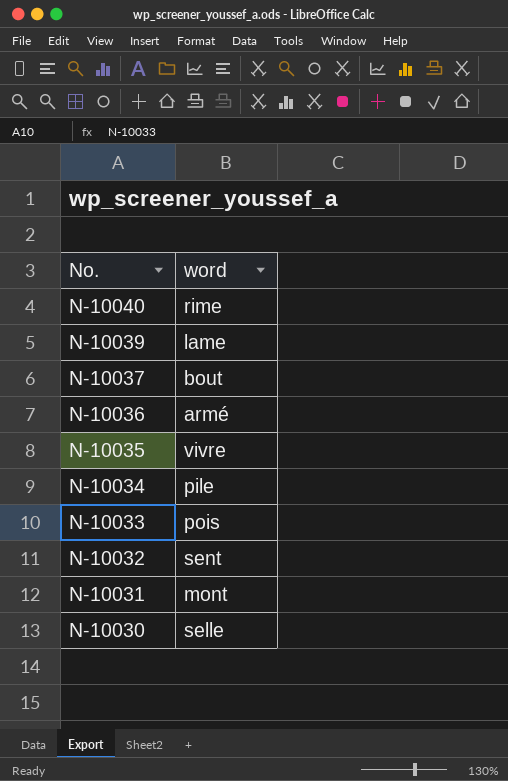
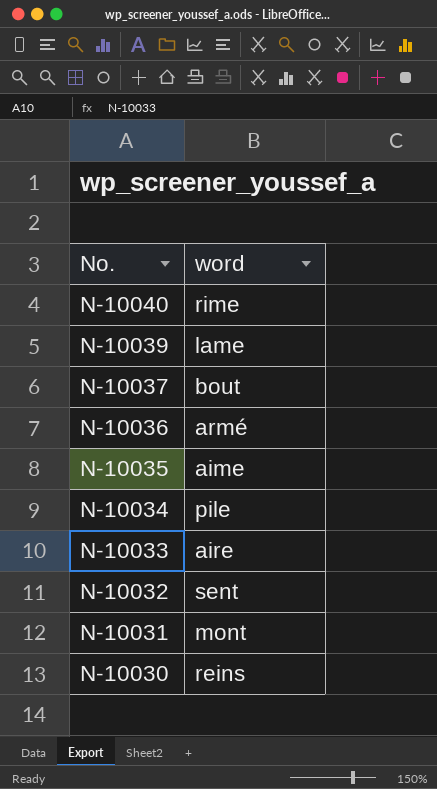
N-10035 | word: vivre -> aime
N-10033 | word: pois -> aire
N-10030 | word: selle -> reins

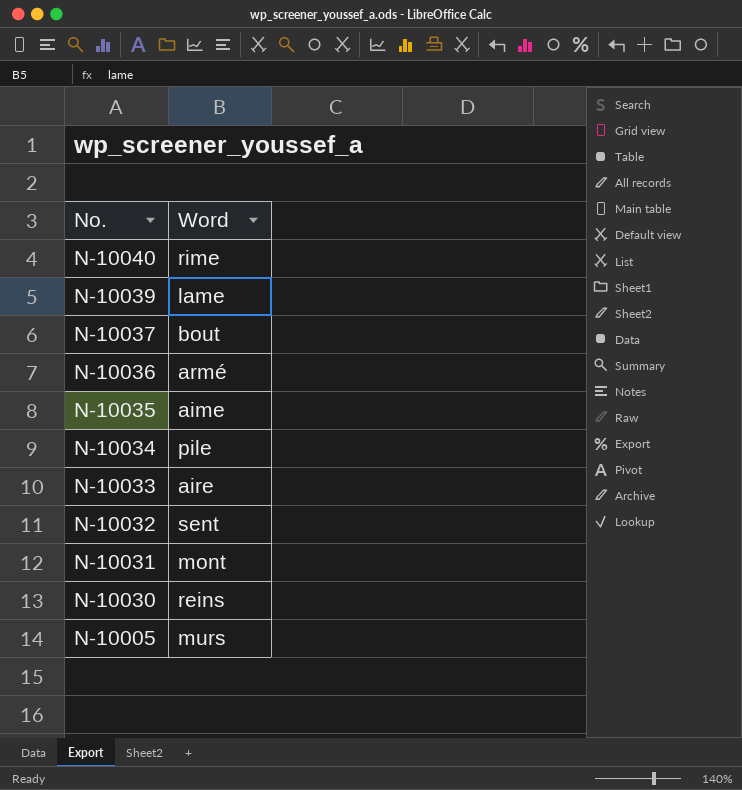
column name: word -> Word
row N-10005: none -> murs

